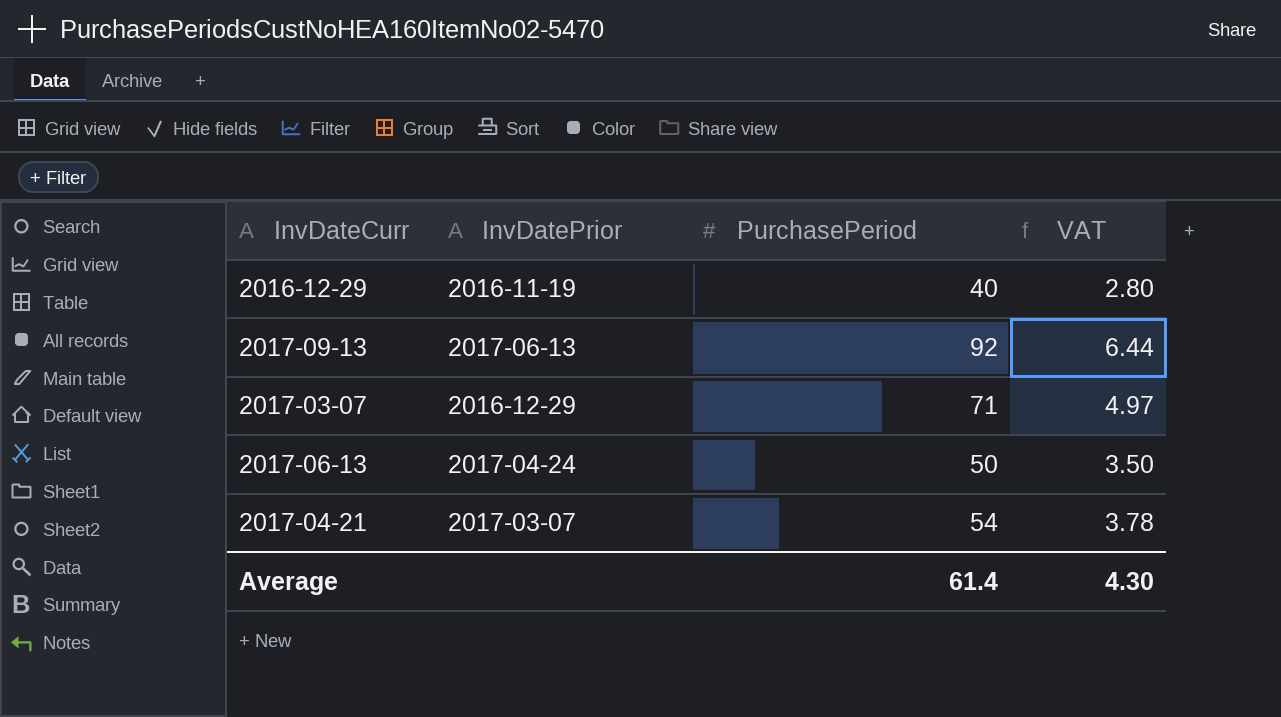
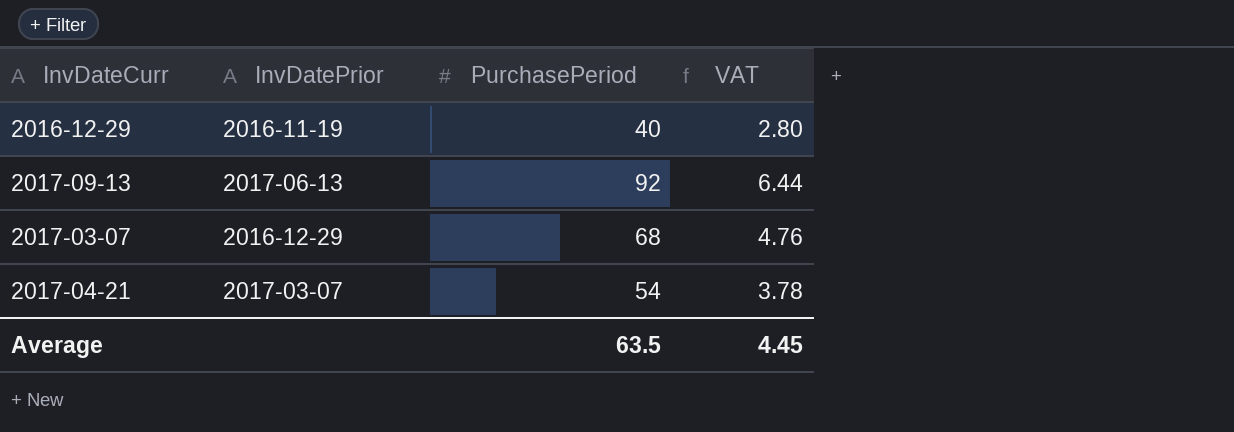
row 2017-06-13: 2017-04-24 | 50 | 3.50 -> none
2017-03-07 | PurchasePeriod: 71 -> 68
2017-03-07 | VAT: 4.97 -> 4.76
Average | PurchasePeriod: 61.4 -> 63.5
Average | VAT: 4.30 -> 4.45

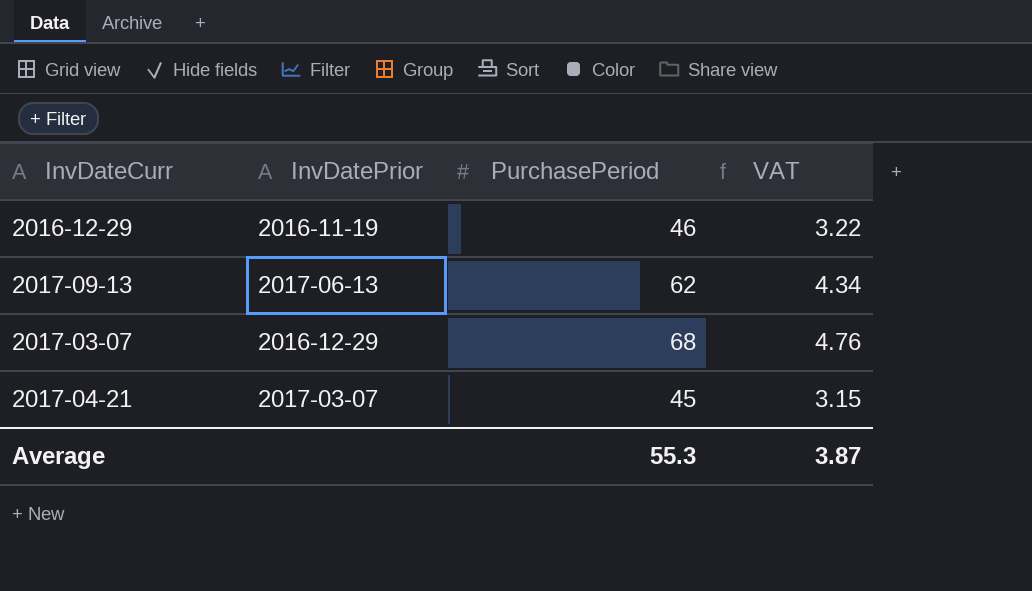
2016-12-29 | PurchasePeriod: 40 -> 46
2016-12-29 | VAT: 2.80 -> 3.22
2017-09-13 | PurchasePeriod: 92 -> 62
2017-09-13 | VAT: 6.44 -> 4.34
2017-04-21 | PurchasePeriod: 54 -> 45
2017-04-21 | VAT: 3.78 -> 3.15
Average | PurchasePeriod: 63.5 -> 55.3
Average | VAT: 4.45 -> 3.87

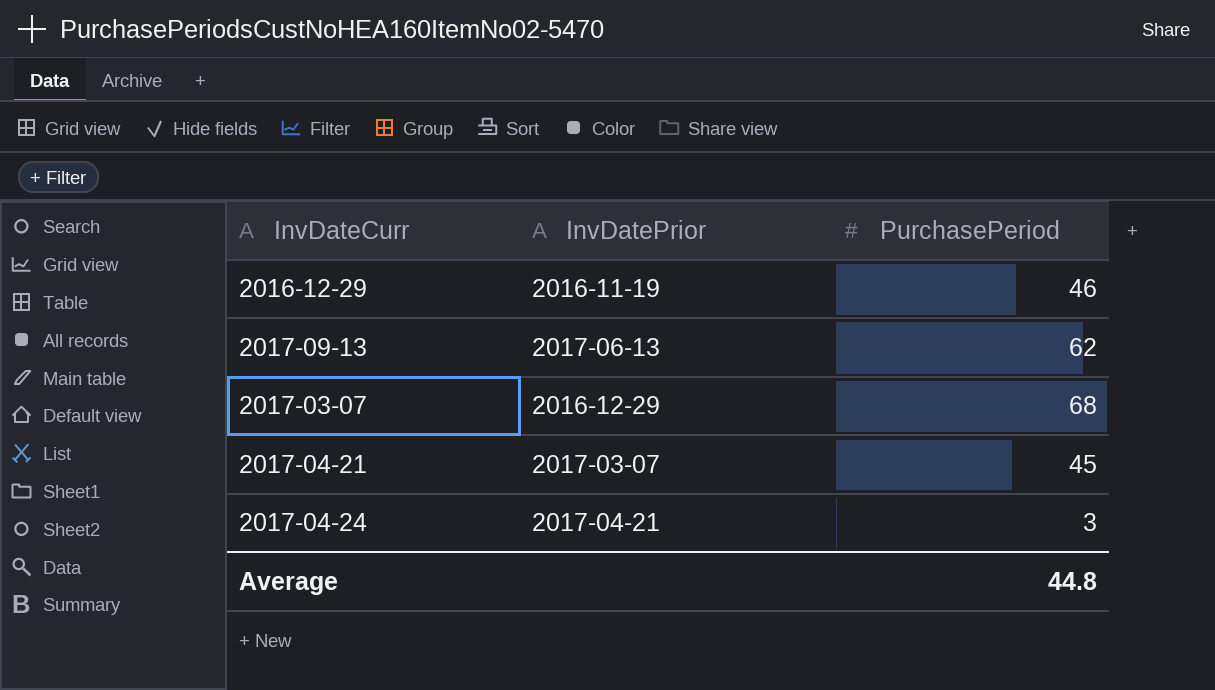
column VAT | formula: [PurchasePeriod] * 0.07 -> none
row 2017-04-24: none -> 2017-04-21 | 3
Average | PurchasePeriod: 55.3 -> 44.8

